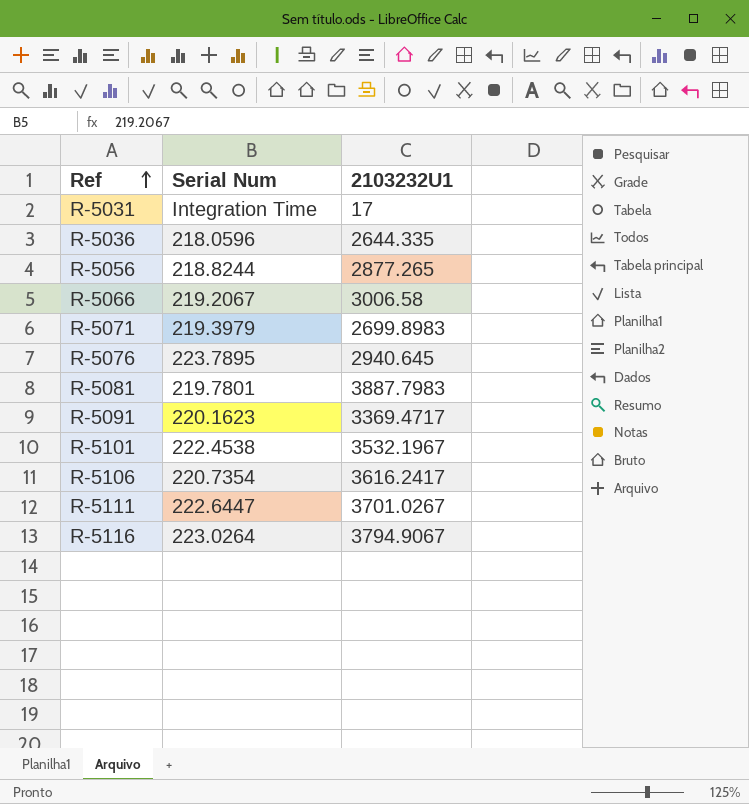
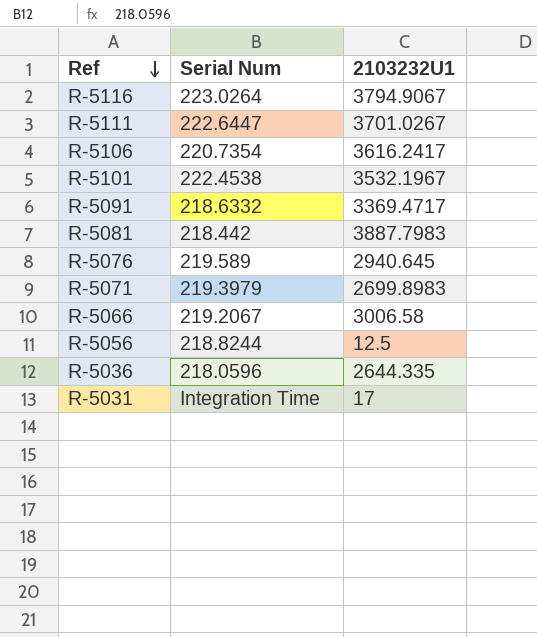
row order: Ref ascending -> Ref descending
R-5091 | Serial Num: 220.1623 -> 218.6332
R-5081 | Serial Num: 219.7801 -> 218.442
R-5076 | Serial Num: 223.7895 -> 219.589
R-5056 | 2103232U1: 2877.265 -> 12.5

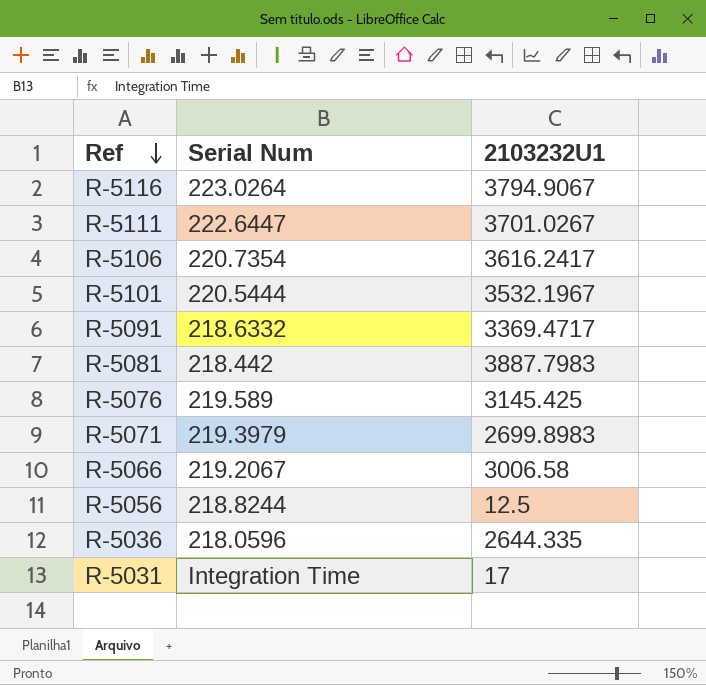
R-5101 | Serial Num: 222.4538 -> 220.5444
R-5076 | 2103232U1: 2940.645 -> 3145.425

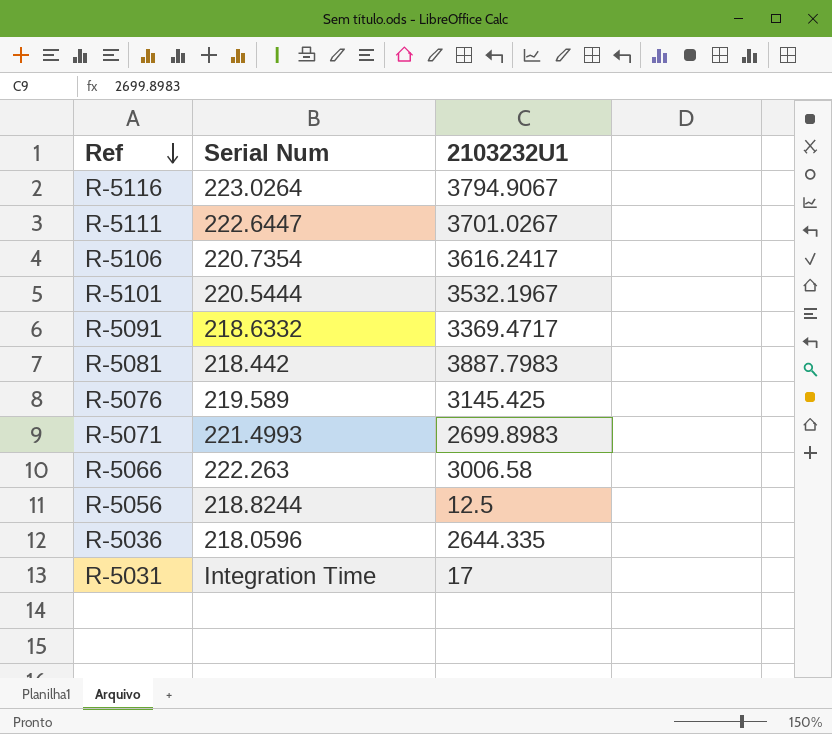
R-5071 | Serial Num: 219.3979 -> 221.4993
R-5066 | Serial Num: 219.2067 -> 222.263

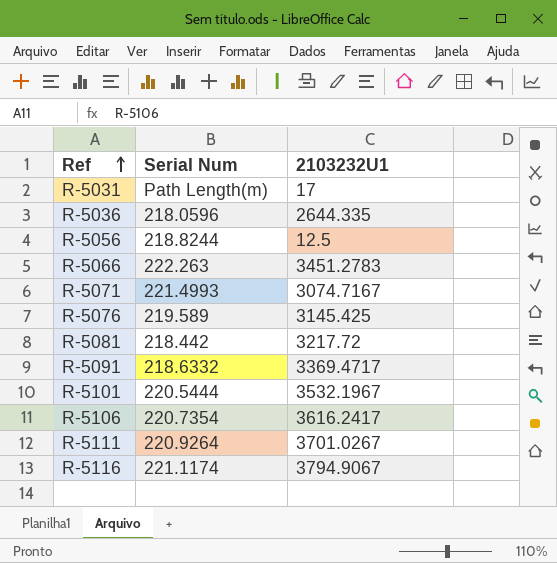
row order: Ref descending -> Ref ascending
R-5031 | Serial Num: Integration Time -> Path Length(m)
R-5066 | 2103232U1: 3006.58 -> 3451.2783
R-5071 | 2103232U1: 2699.8983 -> 3074.7167
R-5081 | 2103232U1: 3887.7983 -> 3217.72
R-5111 | Serial Num: 222.6447 -> 220.9264
R-5116 | Serial Num: 223.0264 -> 221.1174

